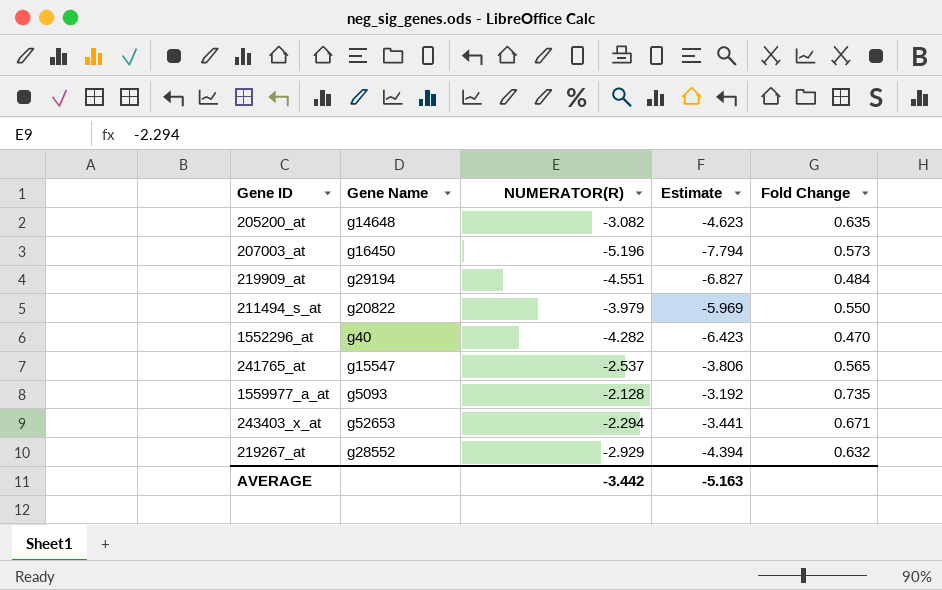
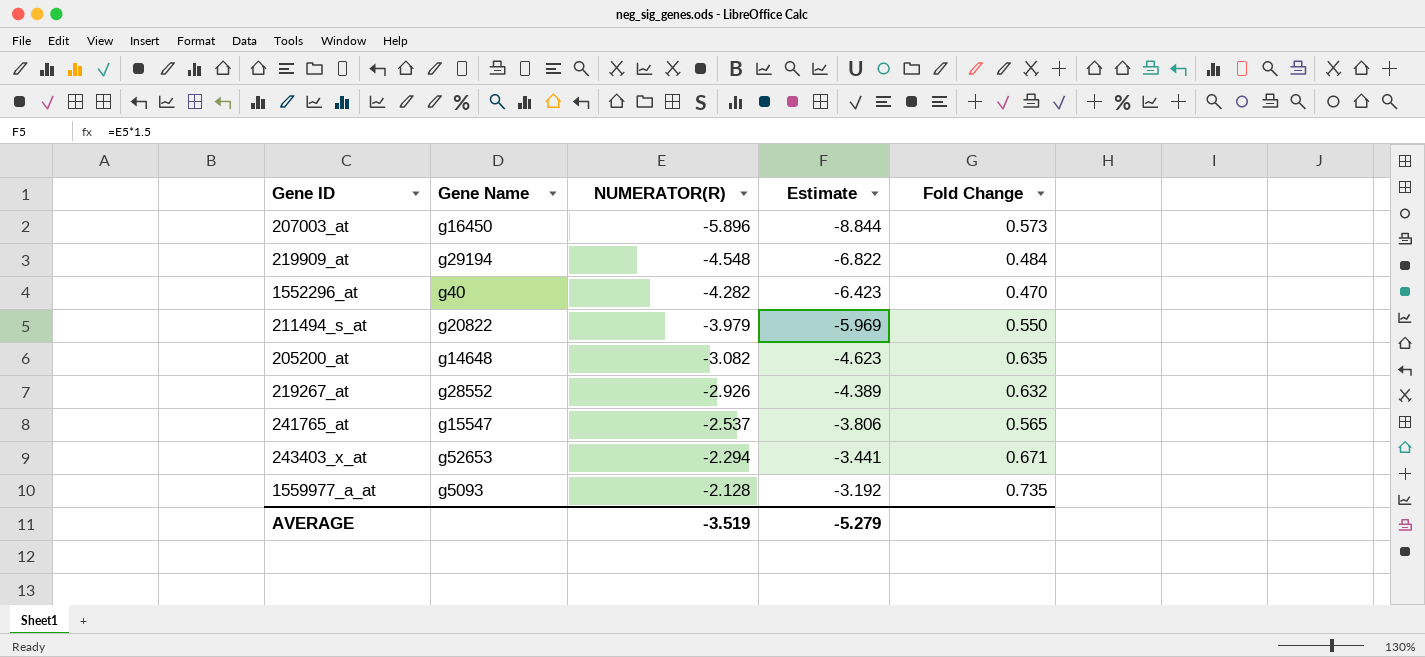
row order: none -> NUMERATOR(R) ascending
207003_at | NUMERATOR(R): -5.196 -> -5.896
207003_at | Estimate: -7.794 -> -8.844
219909_at | NUMERATOR(R): -4.551 -> -4.548
219909_at | Estimate: -6.827 -> -6.822
219267_at | NUMERATOR(R): -2.929 -> -2.926
219267_at | Estimate: -4.394 -> -4.389
AVERAGE | NUMERATOR(R): -3.442 -> -3.519
AVERAGE | Estimate: -5.163 -> -5.279

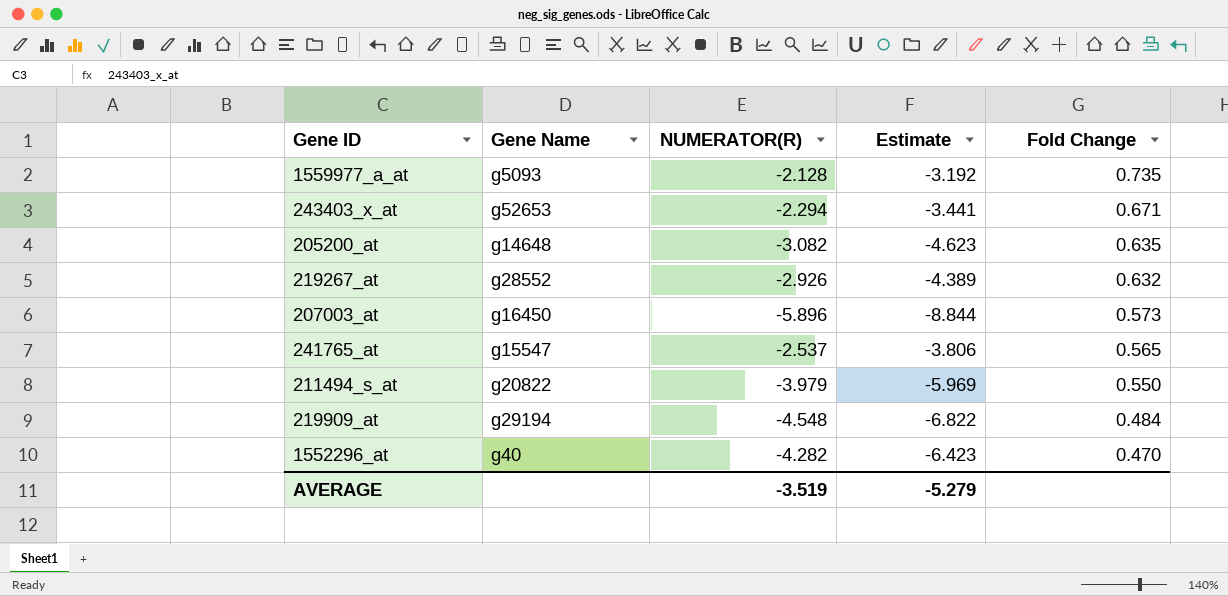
row order: NUMERATOR(R) ascending -> Fold Change descending

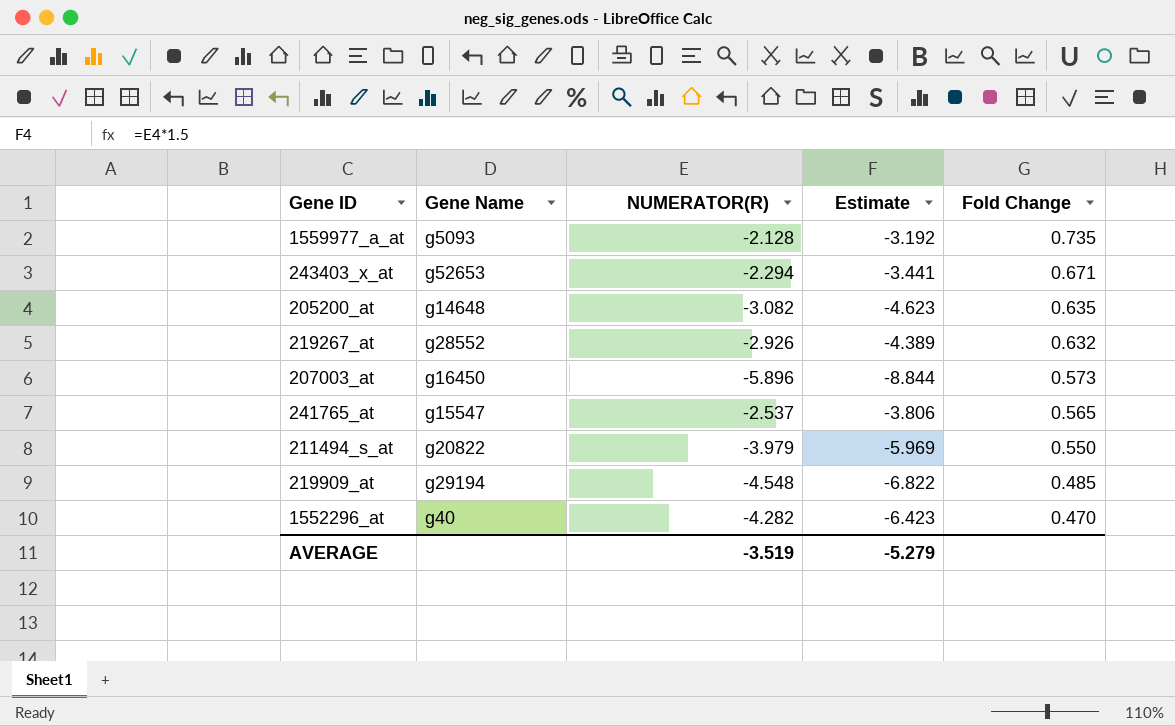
219909_at | Fold Change: 0.484 -> 0.485

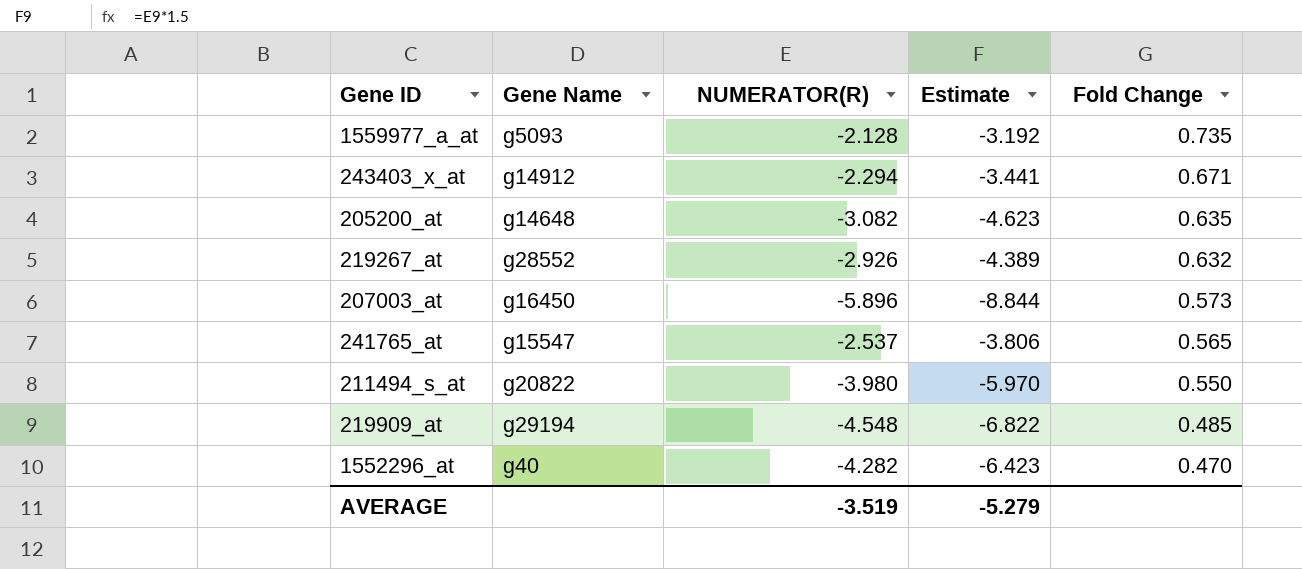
243403_x_at | Gene Name: g52653 -> g14912
211494_s_at | NUMERATOR(R): -3.979 -> -3.980
211494_s_at | Estimate: -5.969 -> -5.970

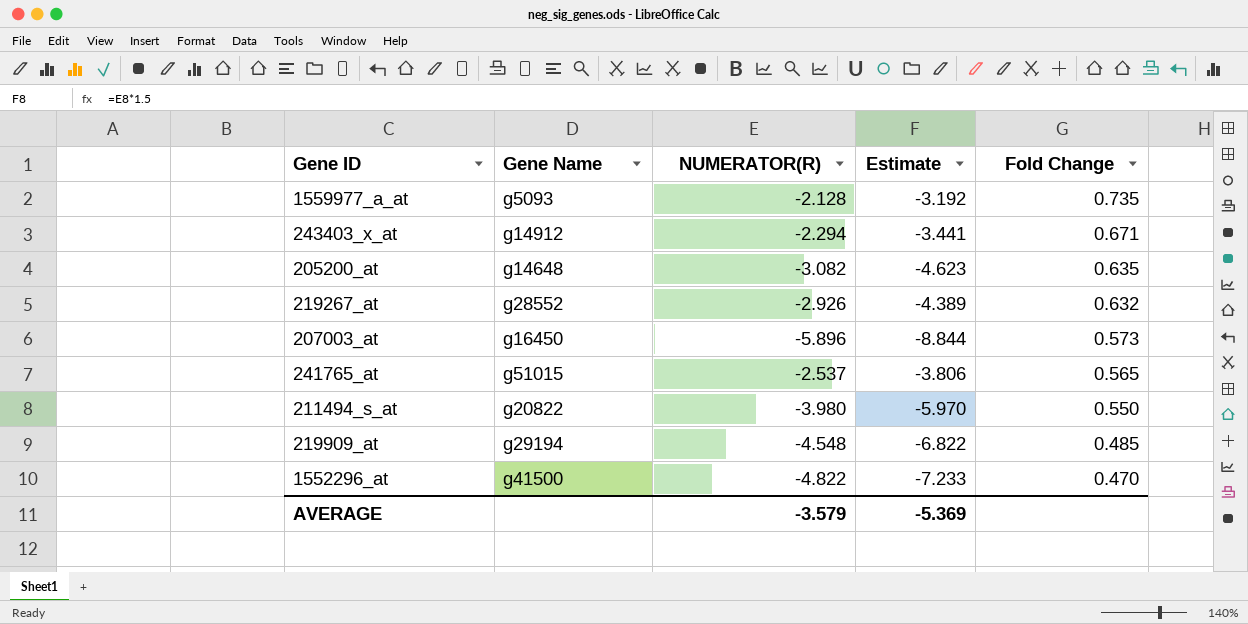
241765_at | Gene Name: g15547 -> g51015
1552296_at | Gene Name: g40 -> g41500
1552296_at | NUMERATOR(R): -4.282 -> -4.822
1552296_at | Estimate: -6.423 -> -7.233
AVERAGE | NUMERATOR(R): -3.519 -> -3.579
AVERAGE | Estimate: -5.279 -> -5.369

